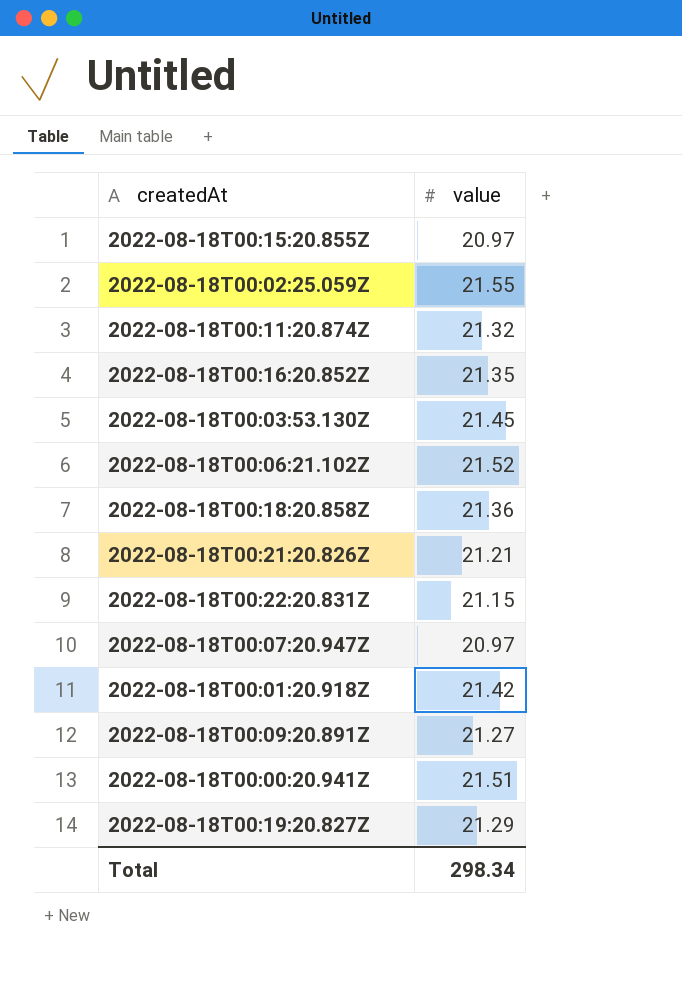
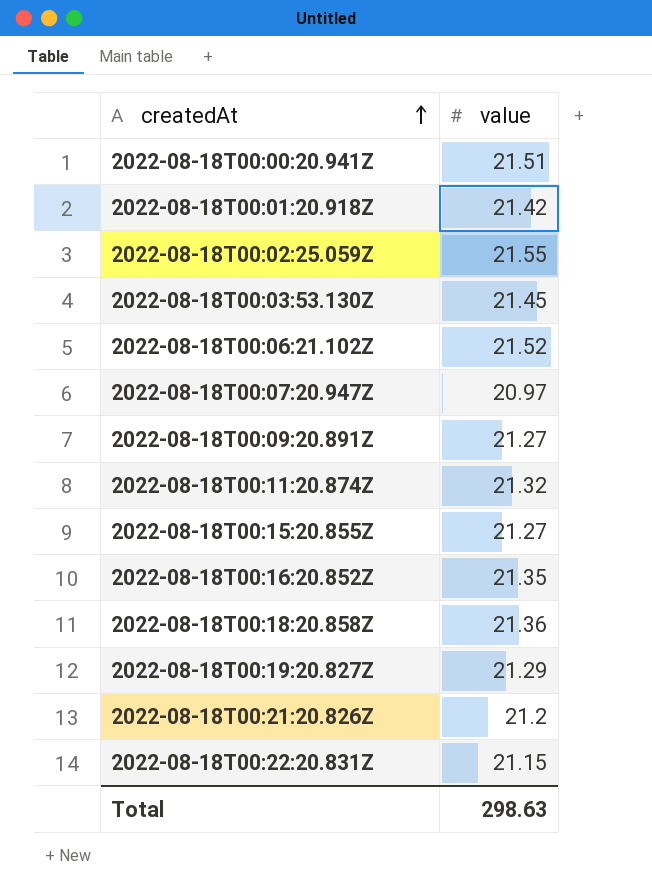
row order: none -> createdAt ascending
2022-08-18T00:15:20.855Z | value: 20.97 -> 21.27
2022-08-18T00:21:20.826Z | value: 21.21 -> 21.2
Total | value: 298.34 -> 298.63

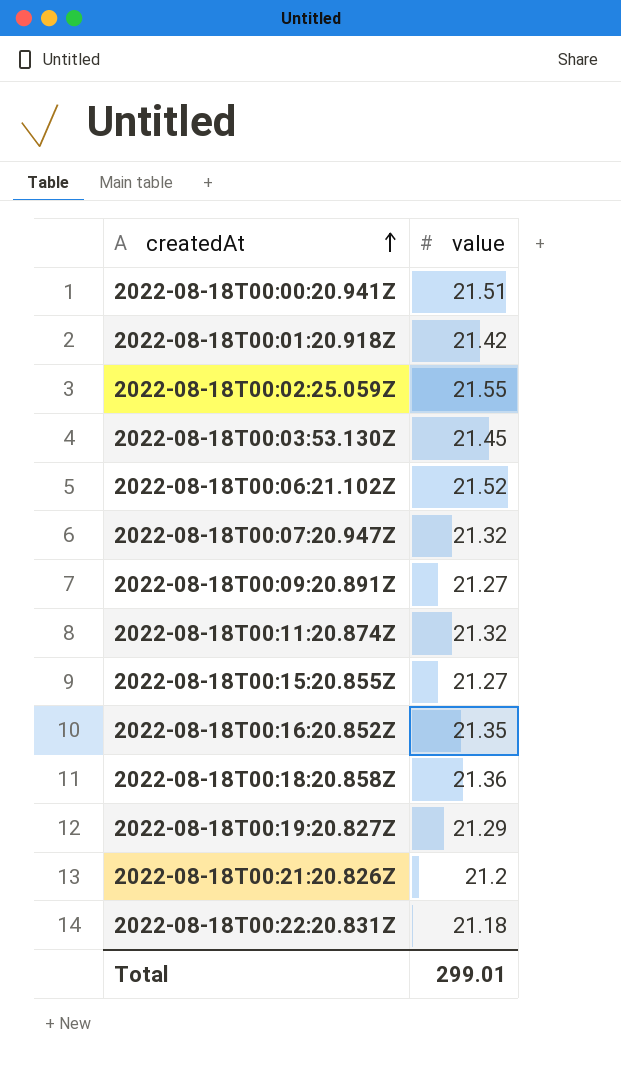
2022-08-18T00:07:20.947Z | value: 20.97 -> 21.32
2022-08-18T00:22:20.831Z | value: 21.15 -> 21.18
Total | value: 298.63 -> 299.01

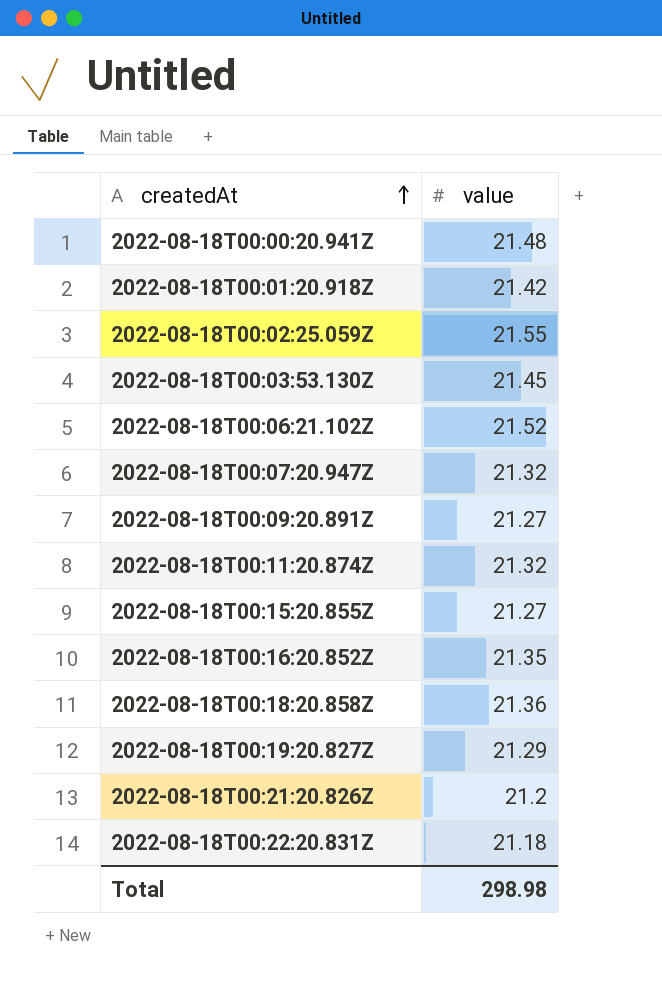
2022-08-18T00:00:20.941Z | value: 21.51 -> 21.48
Total | value: 299.01 -> 298.98

